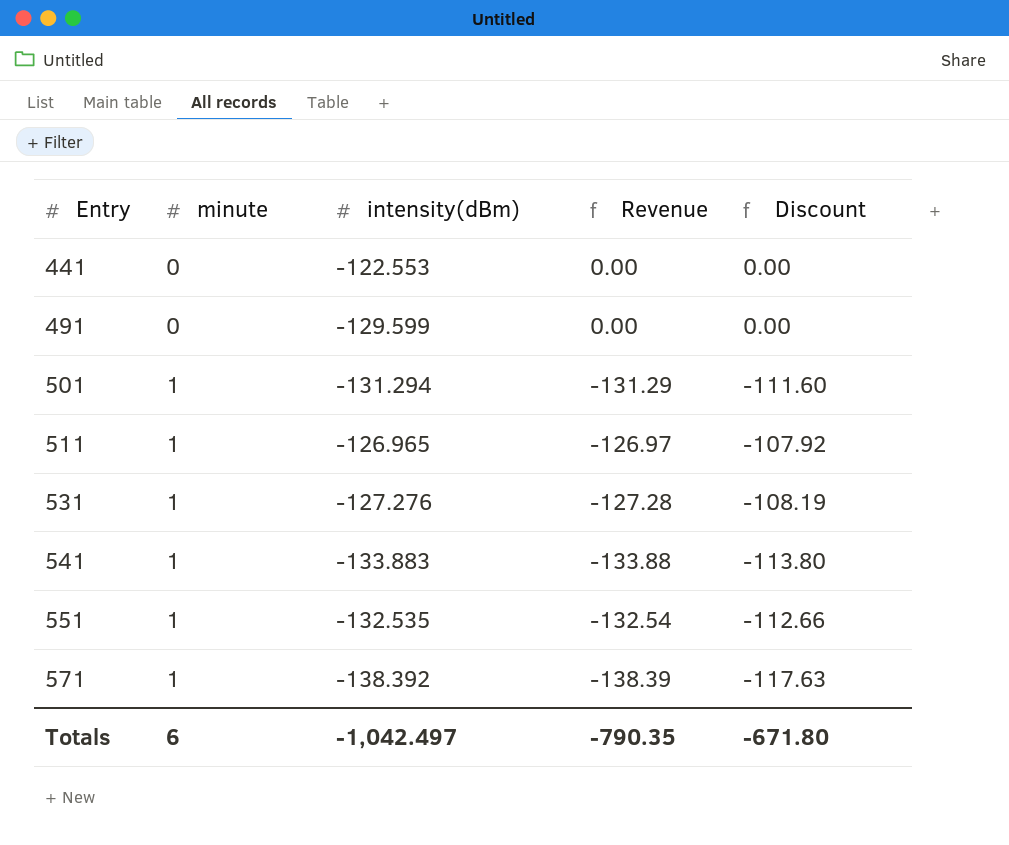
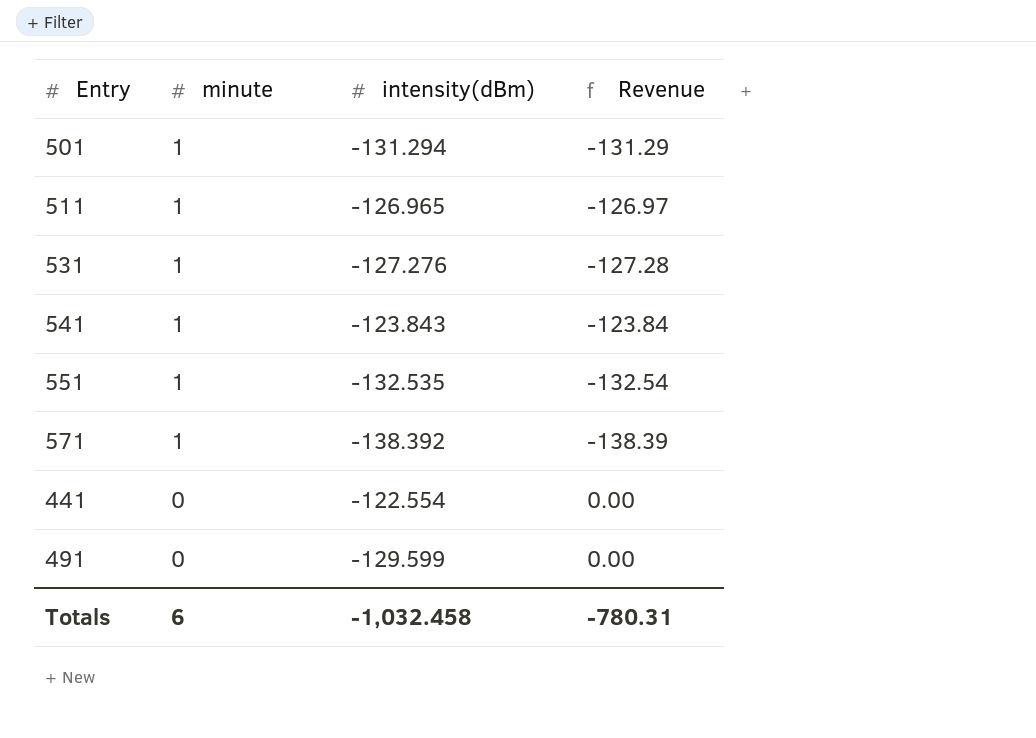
row order: Entry ascending -> minute descending
column Discount | formula: [Revenue] * 0.85 -> none
541 | intensity(dBm): -133.883 -> -123.843
541 | Revenue: -133.88 -> -123.84
441 | intensity(dBm): -122.553 -> -122.554
Totals | intensity(dBm): -1,042.497 -> -1,032.458
Totals | Revenue: -790.35 -> -780.31

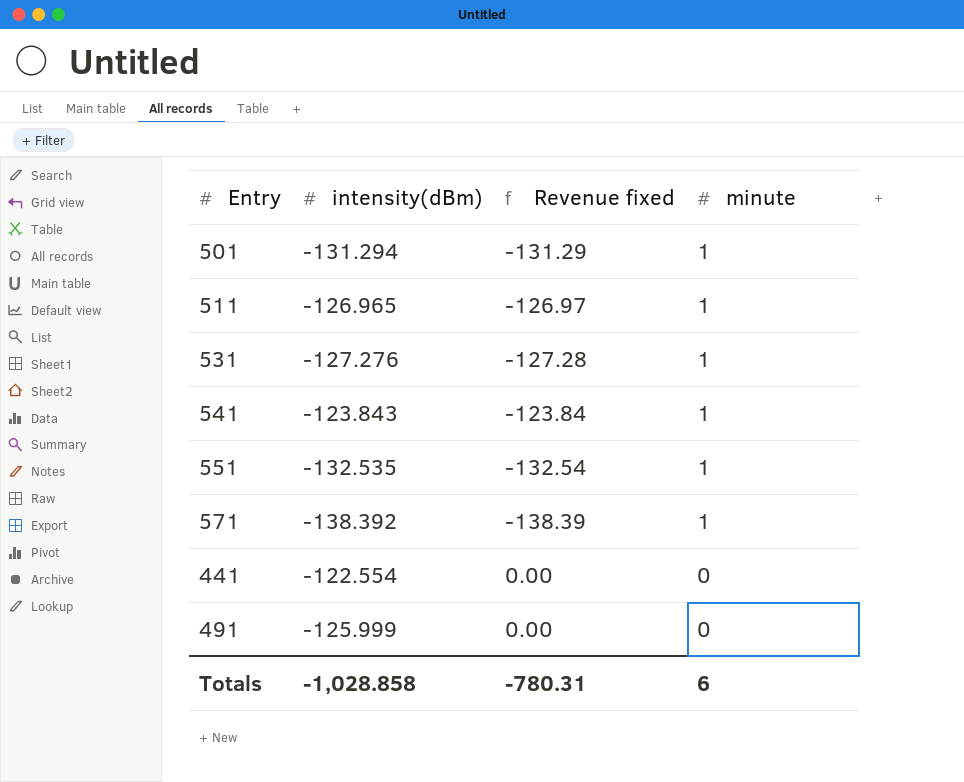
column name: Revenue -> Revenue fixed
column minute | position: 2 -> 4
491 | intensity(dBm): -129.599 -> -125.999
Totals | intensity(dBm): -1,032.458 -> -1,028.858

